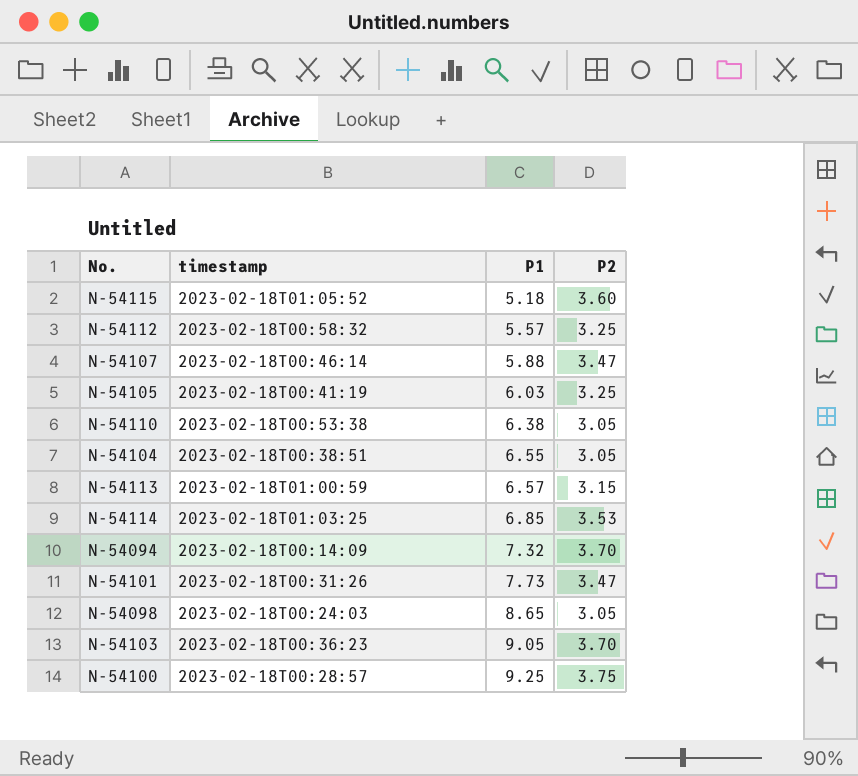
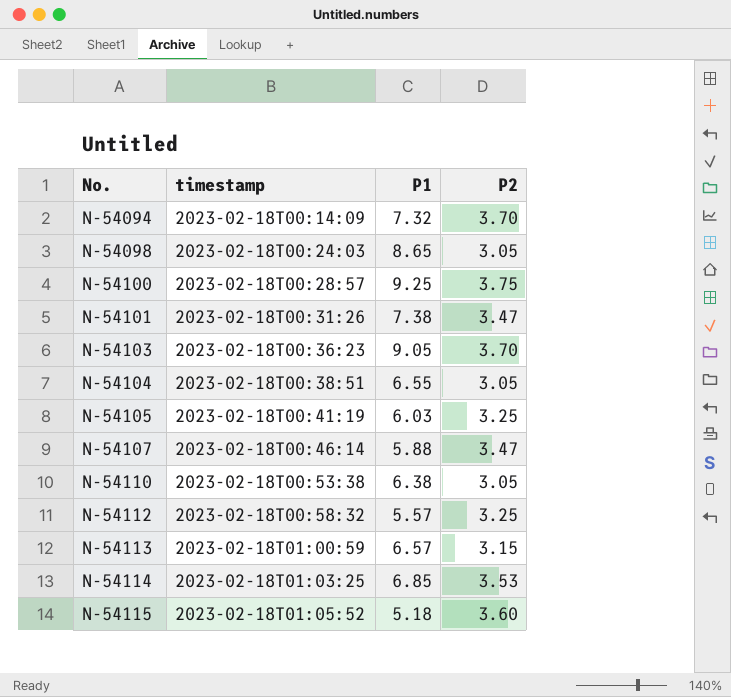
row order: P1 ascending -> No. ascending
N-54101 | P1: 7.73 -> 7.38

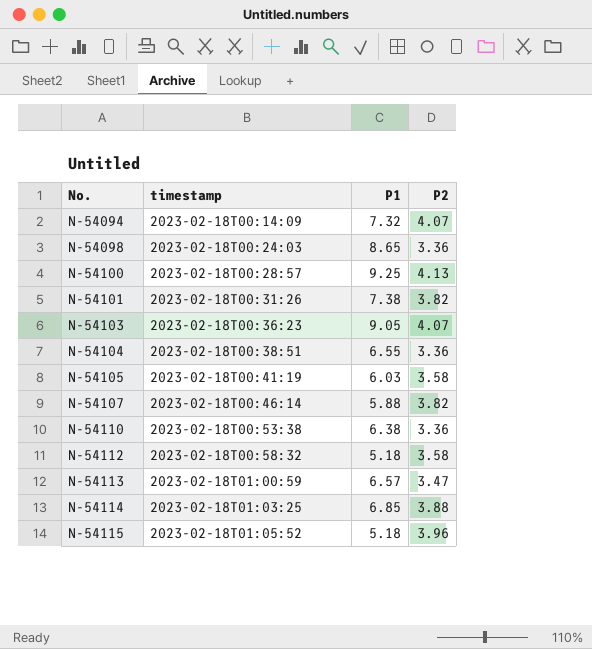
N-54094 | P2: 3.70 -> 4.07
N-54098 | P2: 3.05 -> 3.36
N-54100 | P2: 3.75 -> 4.13
N-54101 | P2: 3.47 -> 3.82
N-54103 | P2: 3.70 -> 4.07
N-54104 | P2: 3.05 -> 3.36
N-54105 | P2: 3.25 -> 3.58
N-54107 | P2: 3.47 -> 3.82
N-54110 | P2: 3.05 -> 3.36
N-54112 | P1: 5.57 -> 5.18
N-54112 | P2: 3.25 -> 3.58
N-54113 | P2: 3.15 -> 3.47
N-54114 | P2: 3.53 -> 3.88
N-54115 | P2: 3.60 -> 3.96

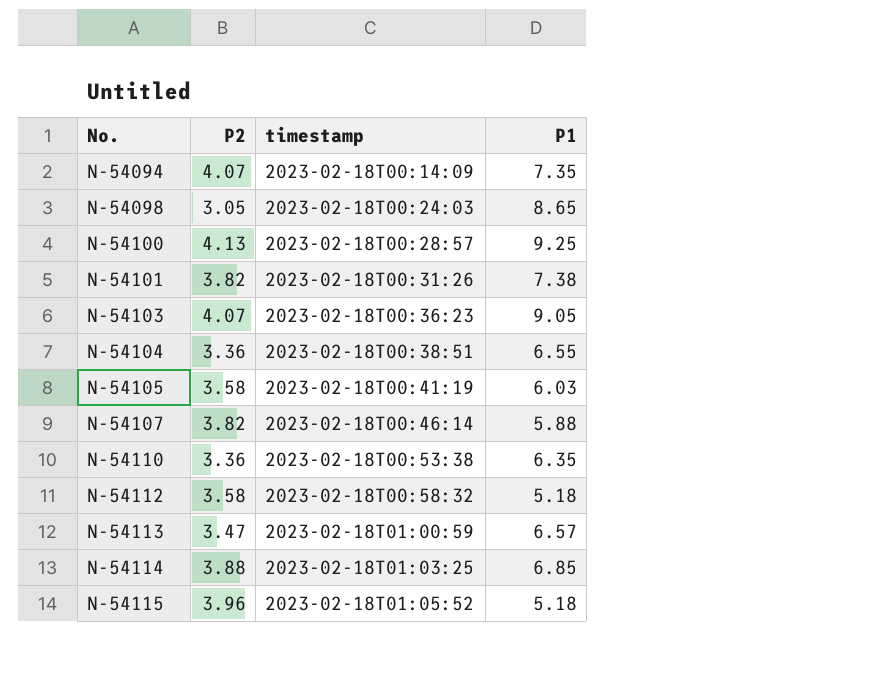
column P2 | position: 4 -> 2
N-54094 | P1: 7.32 -> 7.35
N-54098 | P2: 3.36 -> 3.05
N-54110 | P1: 6.38 -> 6.35

